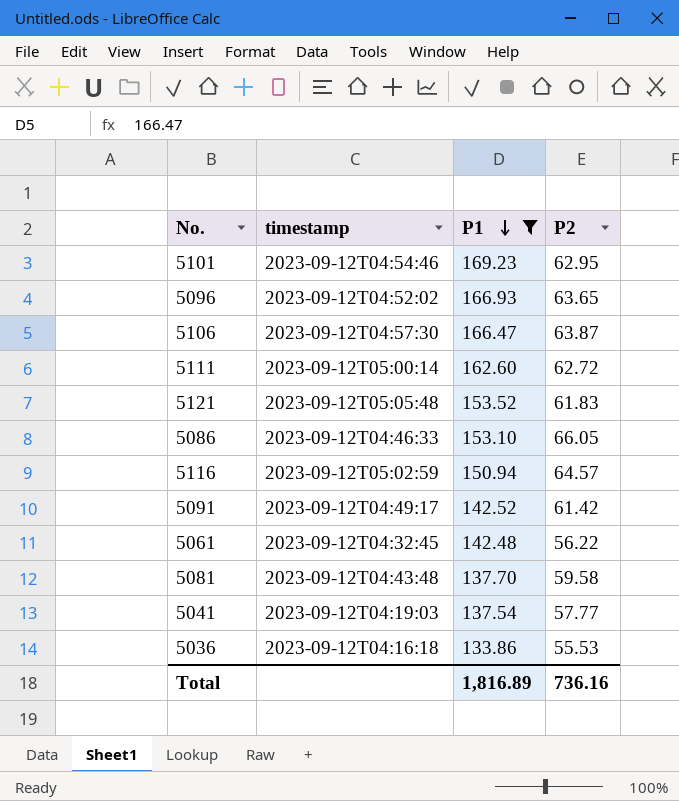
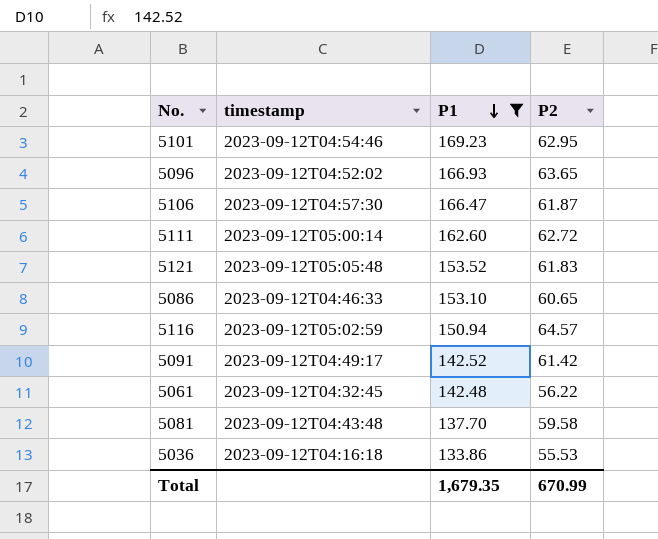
row 5041: 2023-09-12T04:19:03 | 137.54 | 57.77 -> none
5106 | P2: 63.87 -> 61.87
5086 | P2: 66.05 -> 60.65
Total | P1: 1,816.89 -> 1,679.35
Total | P2: 736.16 -> 670.99

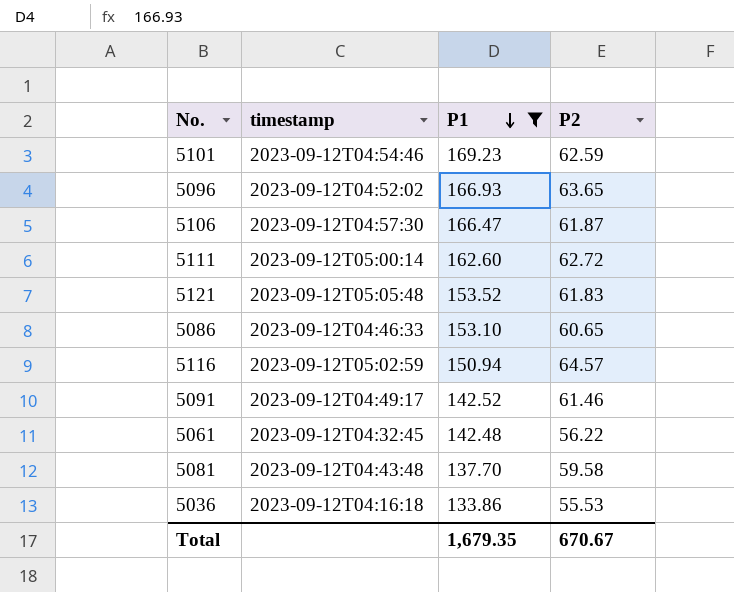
5101 | P2: 62.95 -> 62.59
5091 | P2: 61.42 -> 61.46
Total | P2: 670.99 -> 670.67

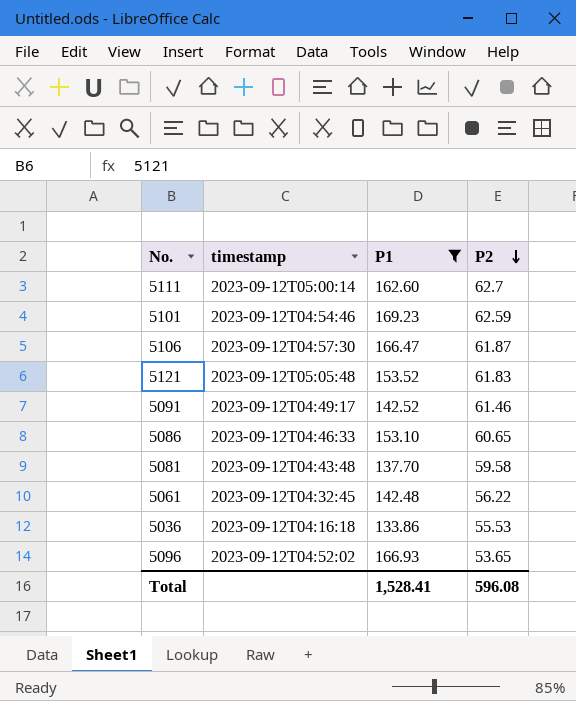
row order: P1 descending -> P2 descending
row 5116: 2023-09-12T05:02:59 | 150.94 | 64.57 -> none
5111 | P2: 62.72 -> 62.7
5096 | P2: 63.65 -> 53.65
Total | P1: 1,679.35 -> 1,528.41
Total | P2: 670.67 -> 596.08

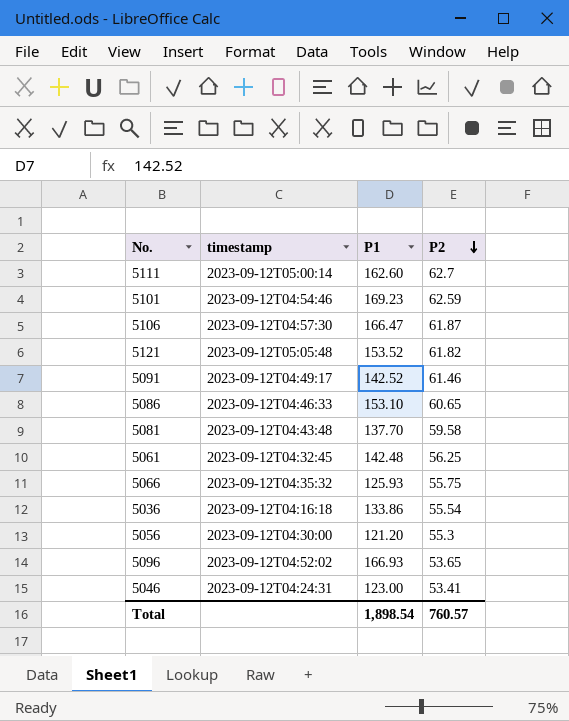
filter: P1 >= 133.86 -> none
5121 | P2: 61.83 -> 61.82
5061 | P2: 56.22 -> 56.25
5036 | P2: 55.53 -> 55.54
Total | P1: 1,528.41 -> 1,898.54
Total | P2: 596.08 -> 760.57

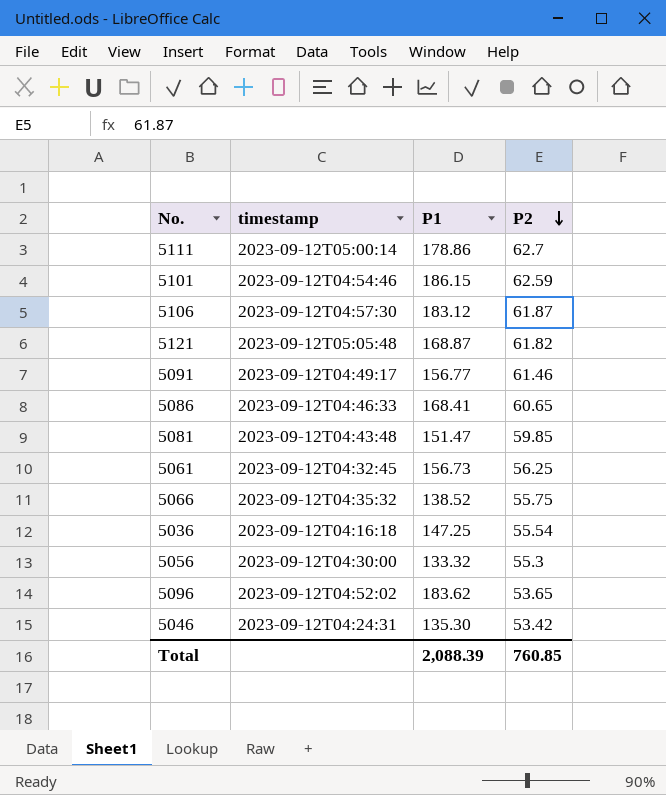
5111 | P1: 162.60 -> 178.86
5101 | P1: 169.23 -> 186.15
5106 | P1: 166.47 -> 183.12
5121 | P1: 153.52 -> 168.87
5091 | P1: 142.52 -> 156.77
5086 | P1: 153.10 -> 168.41
5081 | P1: 137.70 -> 151.47
5081 | P2: 59.58 -> 59.85
5061 | P1: 142.48 -> 156.73
5066 | P1: 125.93 -> 138.52
5036 | P1: 133.86 -> 147.25
5056 | P1: 121.20 -> 133.32
5096 | P1: 166.93 -> 183.62
5046 | P1: 123.00 -> 135.30
5046 | P2: 53.41 -> 53.42
Total | P1: 1,898.54 -> 2,088.39
Total | P2: 760.57 -> 760.85

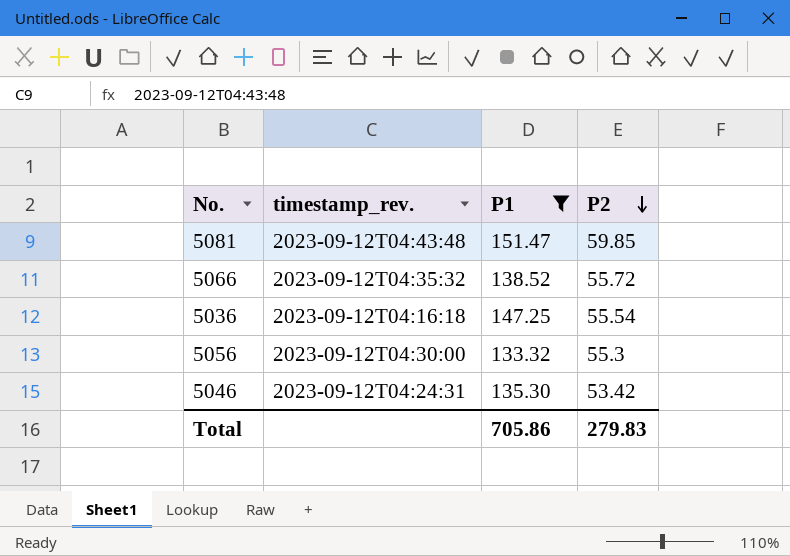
filter: none -> P1 <= 151.47
column name: timestamp -> timestamp_rev.
5066 | P2: 55.75 -> 55.72
Total | P1: 2,088.39 -> 705.86
Total | P2: 760.85 -> 279.83

